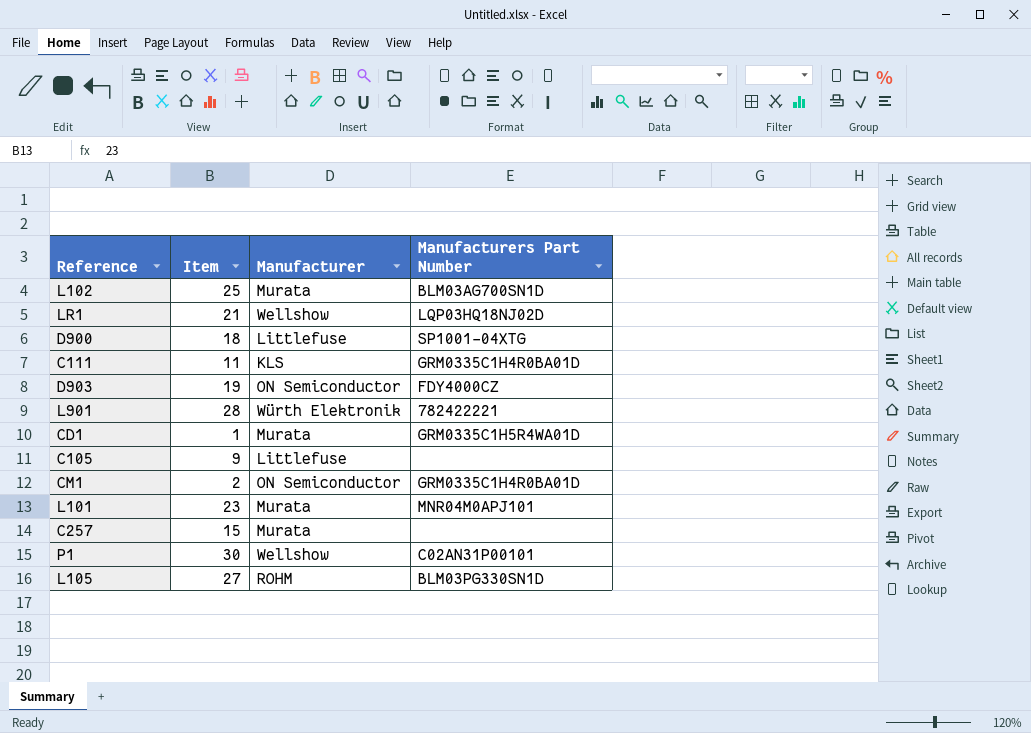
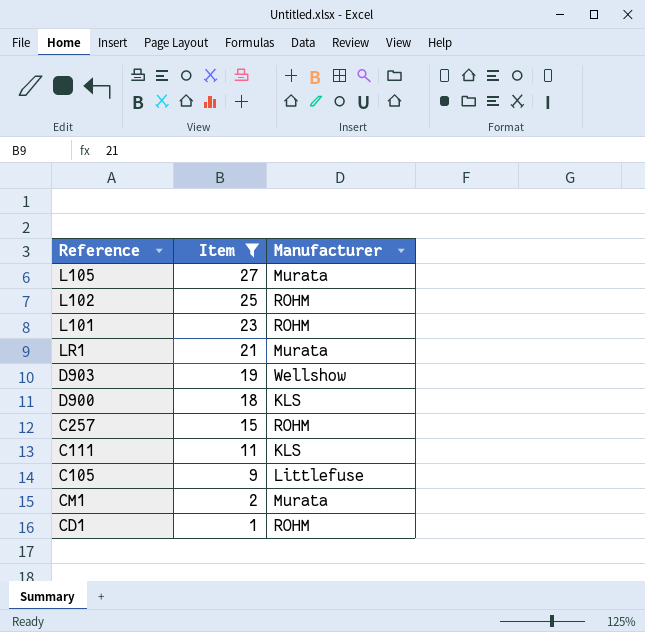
filter: none -> Item <= 27
row order: none -> Item descending
column Manufacturers Part Number | position: 4 -> none
L105 | Manufacturer: ROHM -> Murata
L102 | Manufacturer: Murata -> ROHM
L101 | Manufacturer: Murata -> ROHM
LR1 | Manufacturer: Wellshow -> Murata
D903 | Manufacturer: ON Semiconductor -> Wellshow
D900 | Manufacturer: Littlefuse -> KLS
C257 | Manufacturer: Murata -> ROHM
CM1 | Manufacturer: ON Semiconductor -> Murata
CD1 | Manufacturer: Murata -> ROHM

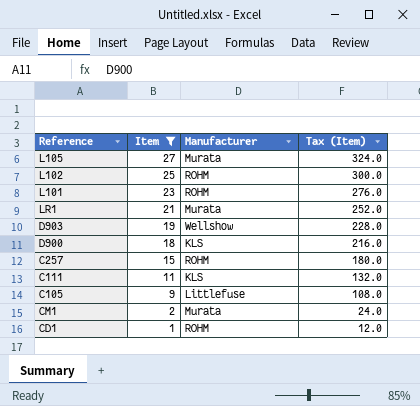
column Tax (Item) | formula: none -> [Item] * 12

